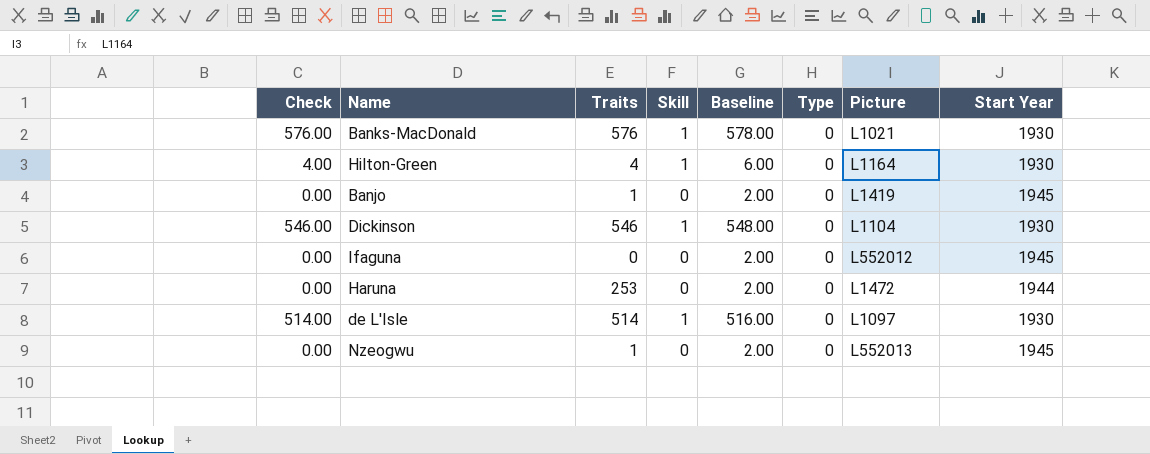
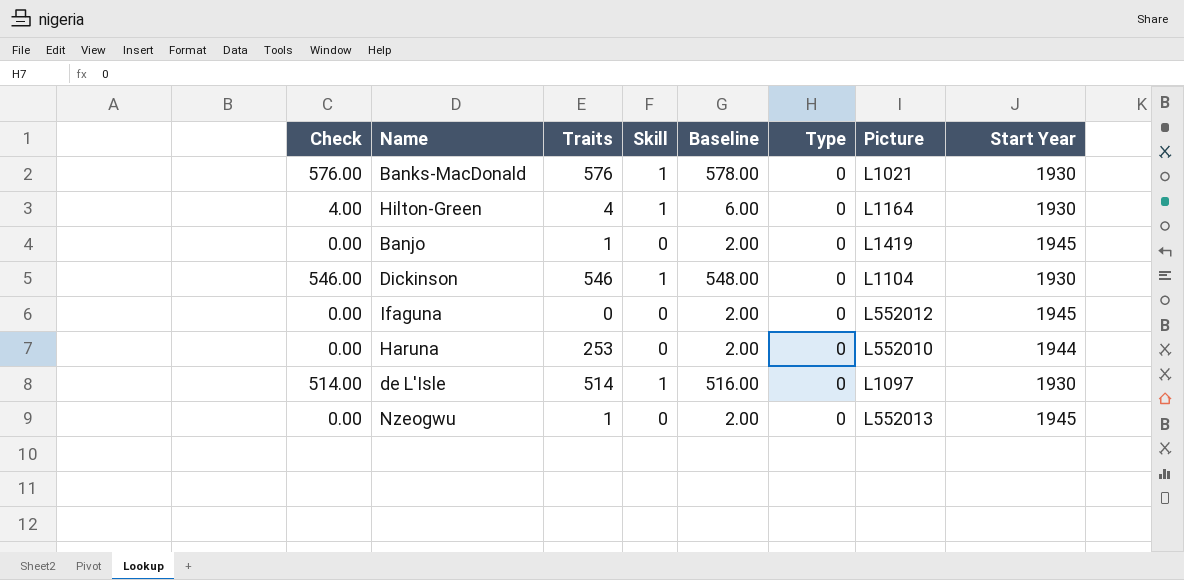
Haruna | Picture: L1472 -> L552010

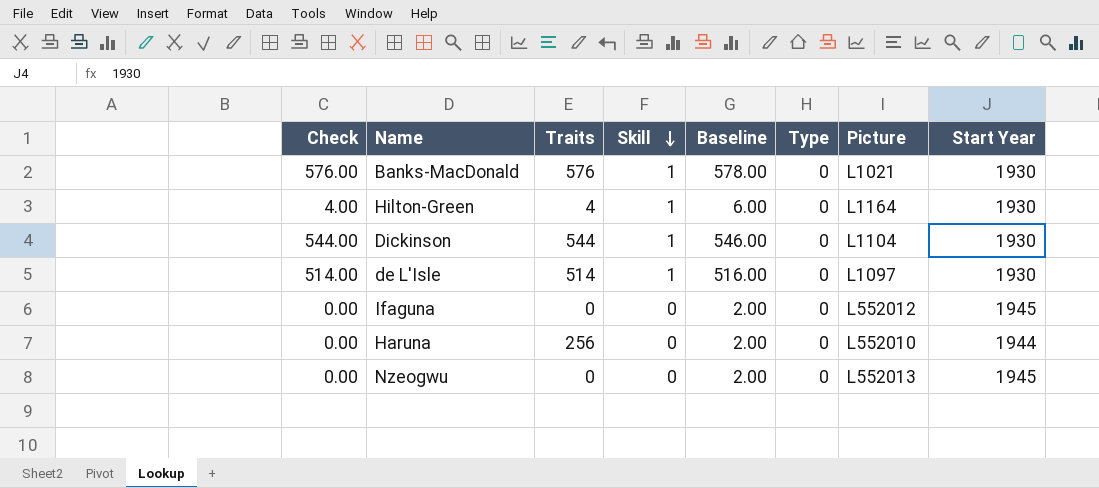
row order: none -> Skill descending
row Banjo: 0.00 | 1 | 0 | 2.00 | 0 | L1419 | 1945 -> none
Dickinson | Check: 546.00 -> 544.00
Dickinson | Traits: 546 -> 544
Dickinson | Baseline: 548.00 -> 546.00
Haruna | Traits: 253 -> 256
Nzeogwu | Traits: 1 -> 0

